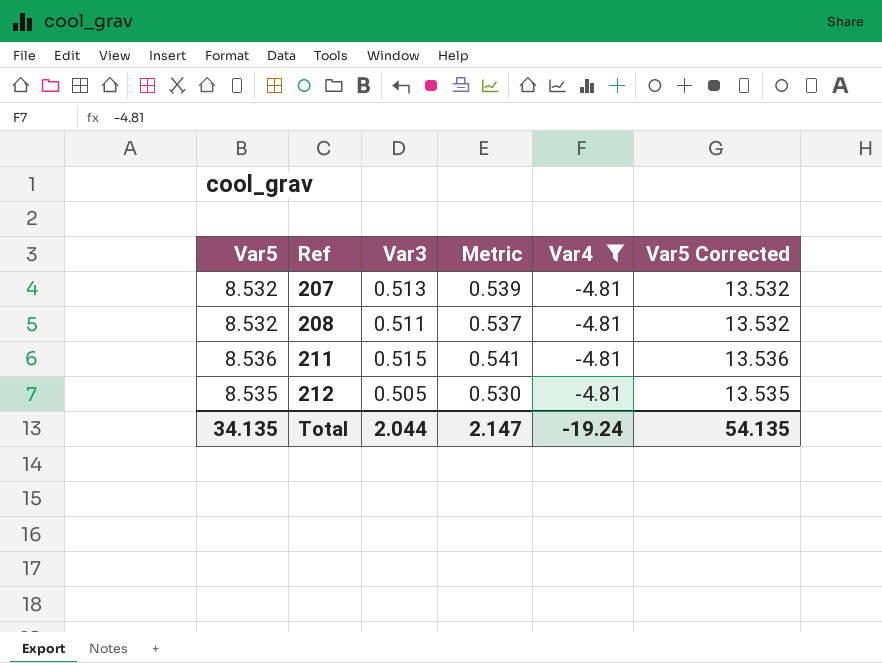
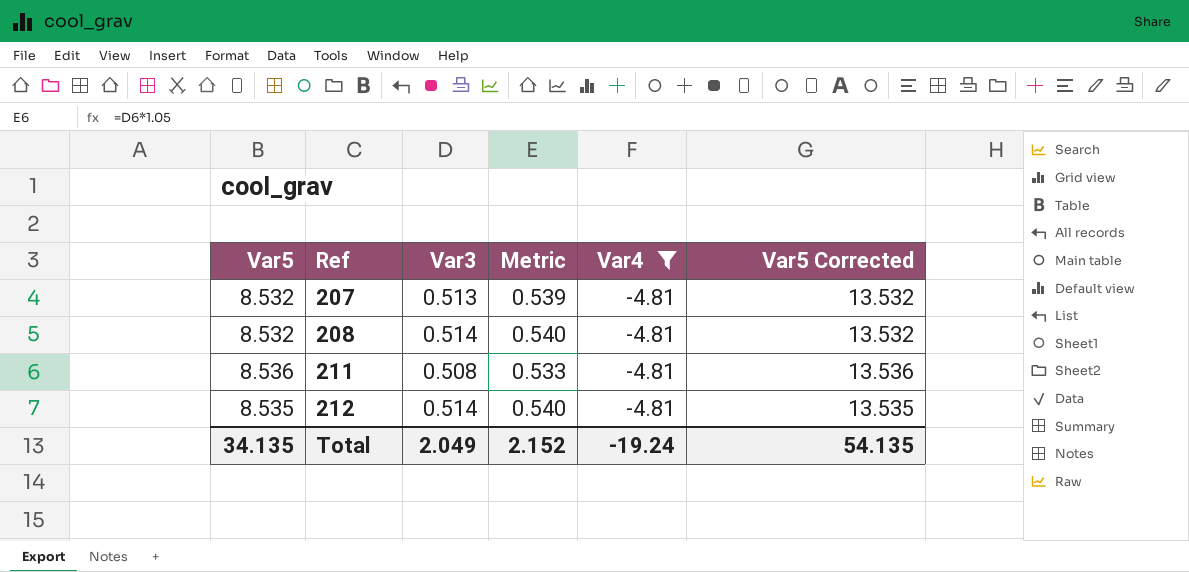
208 | Var3: 0.511 -> 0.514
208 | Metric: 0.537 -> 0.540
211 | Var3: 0.515 -> 0.508
211 | Metric: 0.541 -> 0.533
212 | Var3: 0.505 -> 0.514
212 | Metric: 0.530 -> 0.540
Total | Var3: 2.044 -> 2.049
Total | Metric: 2.147 -> 2.152

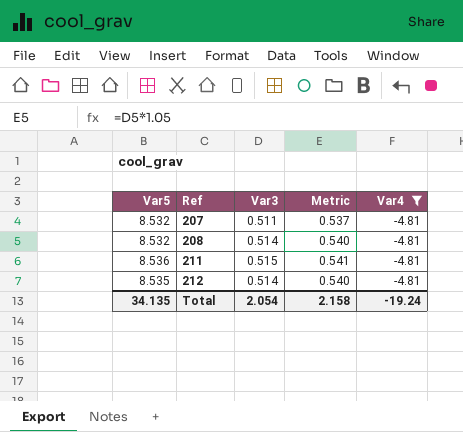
column Var5 Corrected | formula: [Var5] + 5 -> none
207 | Var3: 0.513 -> 0.511
207 | Metric: 0.539 -> 0.537
211 | Var3: 0.508 -> 0.515
211 | Metric: 0.533 -> 0.541
Total | Var3: 2.049 -> 2.054
Total | Metric: 2.152 -> 2.158

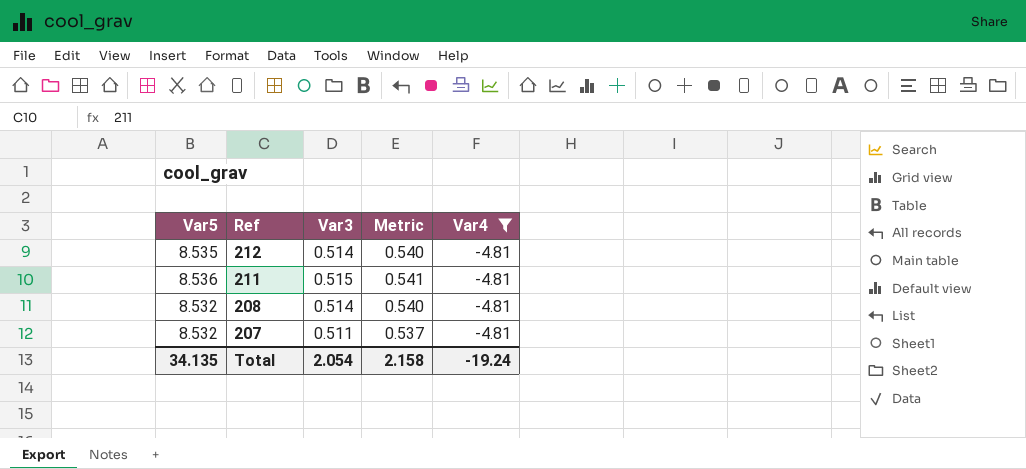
row order: Ref ascending -> Ref descending

